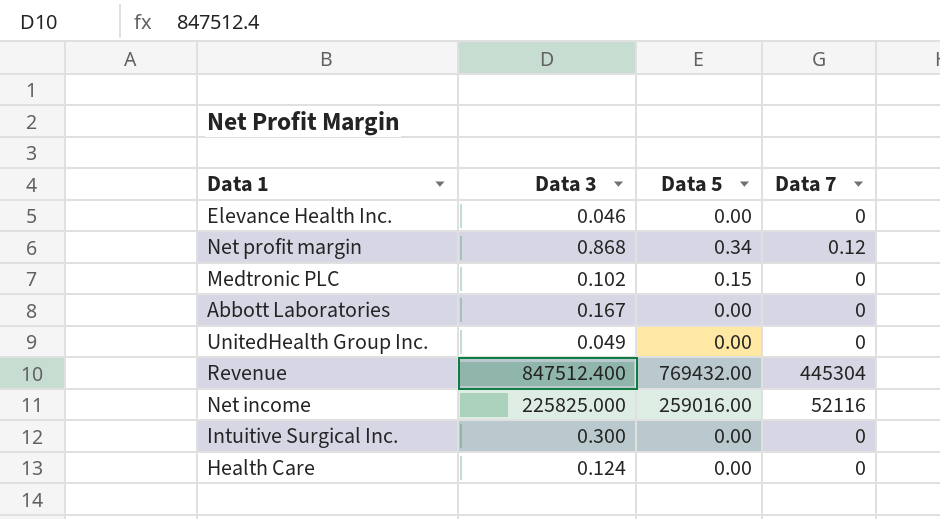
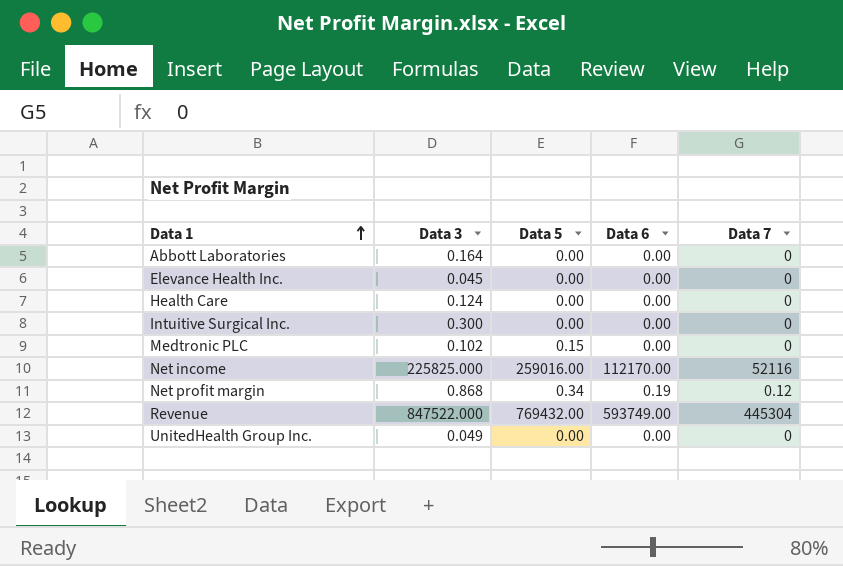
row order: none -> Data 1 ascending
column Data 6 | position: none -> 4
Abbott Laboratories | Data 3: 0.167 -> 0.164
Elevance Health Inc. | Data 3: 0.046 -> 0.045
Revenue | Data 3: 847512.400 -> 847522.000

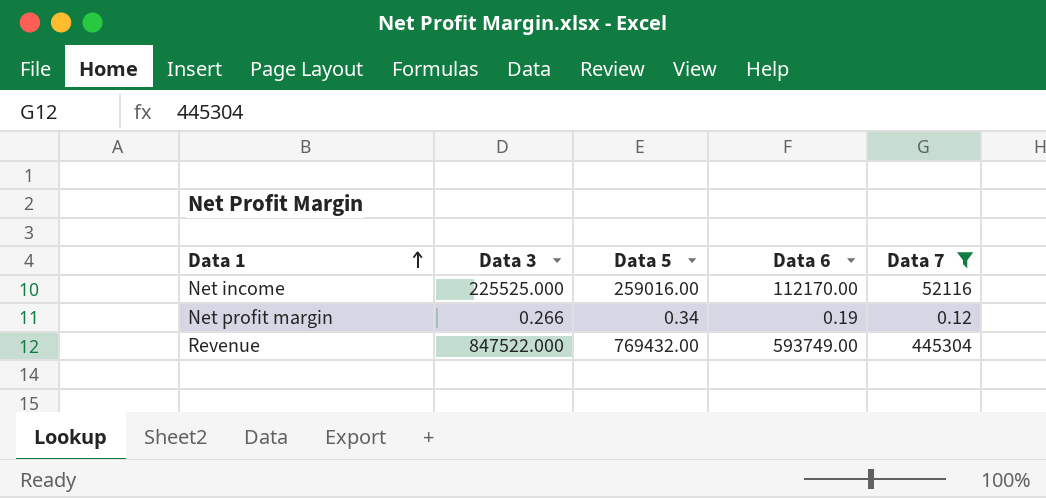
filter: none -> Data 7 != 0
Net income | Data 3: 225825.000 -> 225525.000
Net profit margin | Data 3: 0.868 -> 0.266

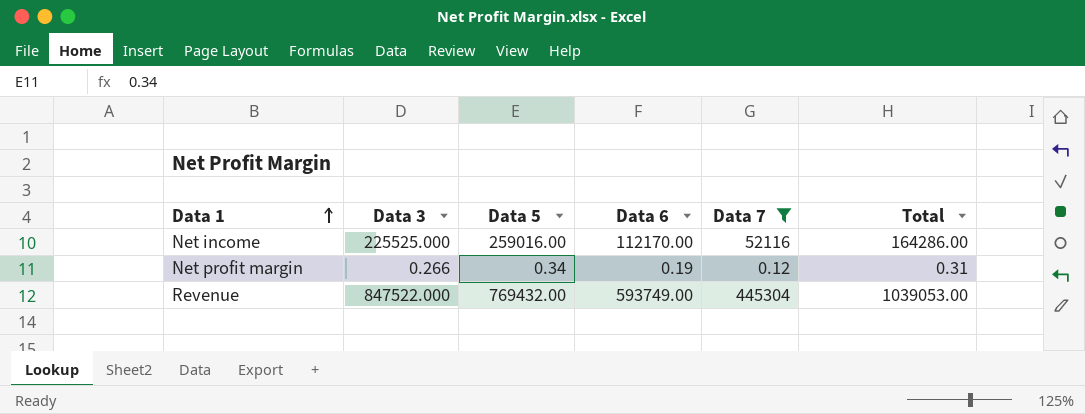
column Total | formula: none -> [Data 6] + [Data 7]

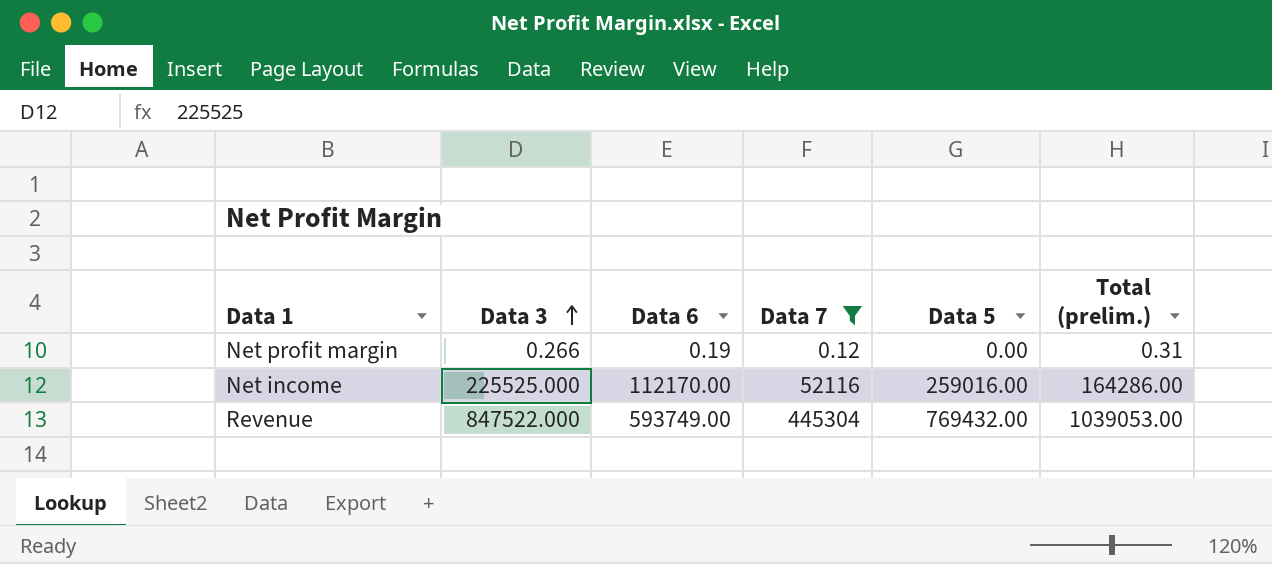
row order: Data 1 ascending -> Data 3 ascending
column Data 5 | position: 3 -> 5
column name: Total -> Total (prelim.)
Net profit margin | Data 5: 0.34 -> 0.00

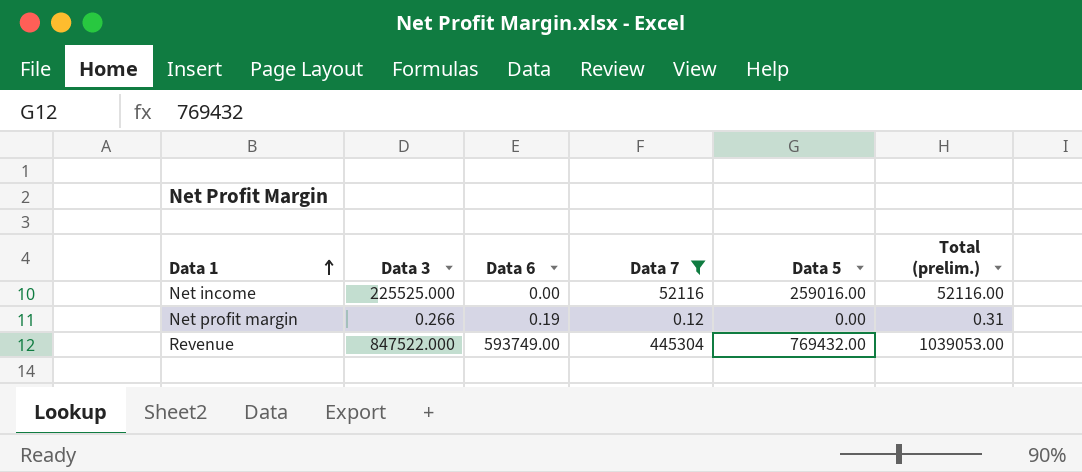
row order: Data 3 ascending -> Data 1 ascending
Net income | Data 6: 112170.00 -> 0.00
Net income | Total (prelim.): 164286.00 -> 52116.00

